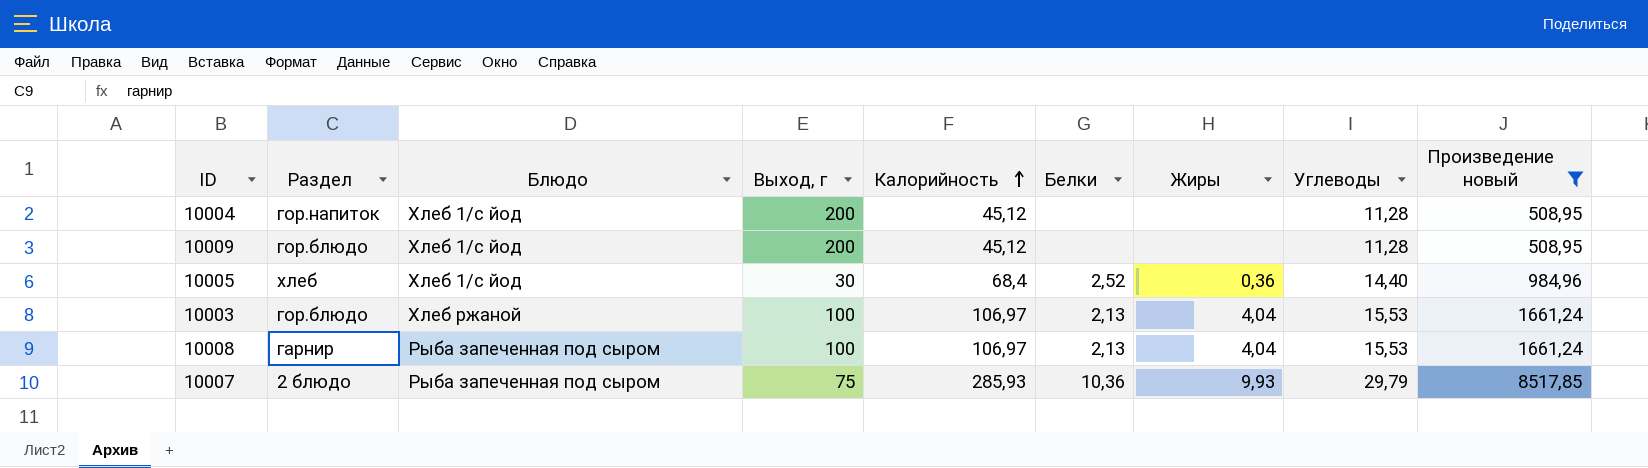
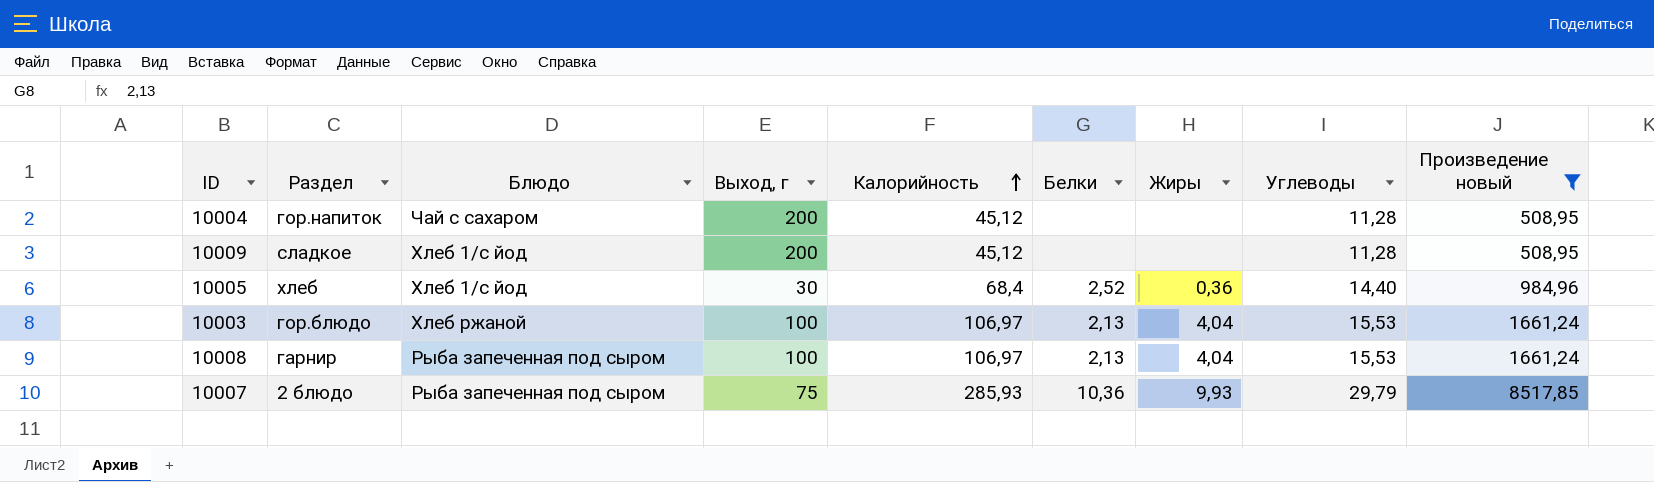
10004 | Блюдо: Хлеб 1/с йод -> Чай с сахаром
10009 | Раздел: гор.блюдо -> сладкое

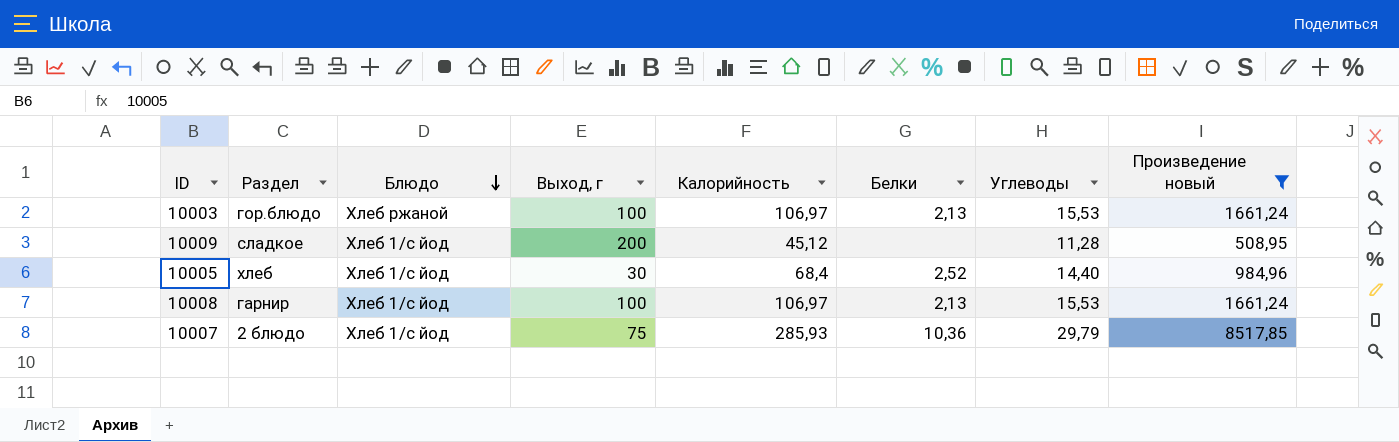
row order: Калорийность ascending -> Блюдо descending
column Жиры | position: 7 -> none
row 10004: гор.напиток | Чай с сахаром | 200 | 45,12 | none | none | 11,28 | 508,95 -> none
10008 | Блюдо: Рыба запеченная под сыром -> Хлеб 1/с йод
10007 | Блюдо: Рыба запеченная под сыром -> Хлеб 1/с йод

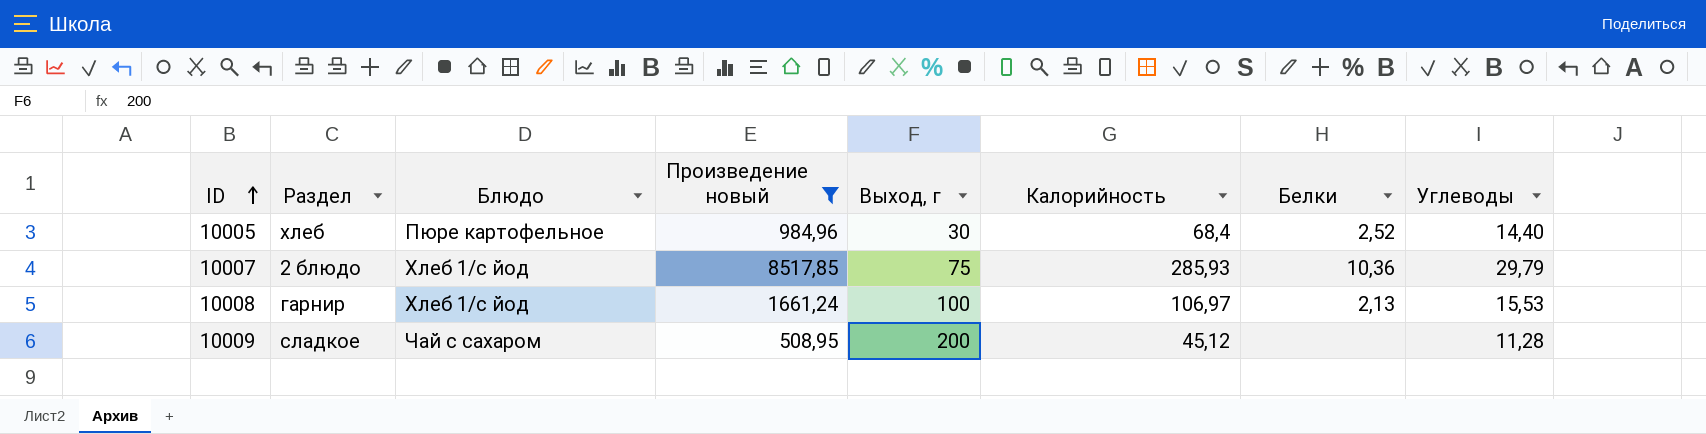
row order: Блюдо descending -> ID ascending
column Произведение новый | position: 8 -> 4
row 10003: гор.блюдо | Хлеб ржаной | 100 | 106,97 | 2,13 | 15,53 | 1661,24 -> none
10005 | Блюдо: Хлеб 1/с йод -> Пюре картофельное
10009 | Блюдо: Хлеб 1/с йод -> Чай с сахаром

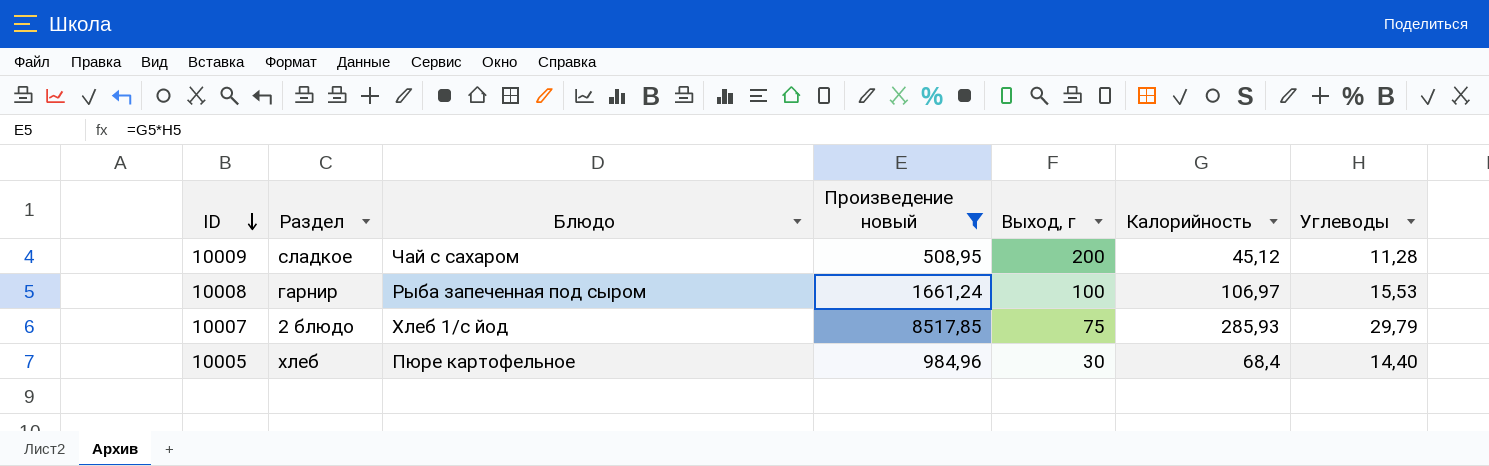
row order: ID ascending -> ID descending
column Белки | position: 7 -> none
10008 | Блюдо: Хлеб 1/с йод -> Рыба запеченная под сыром

